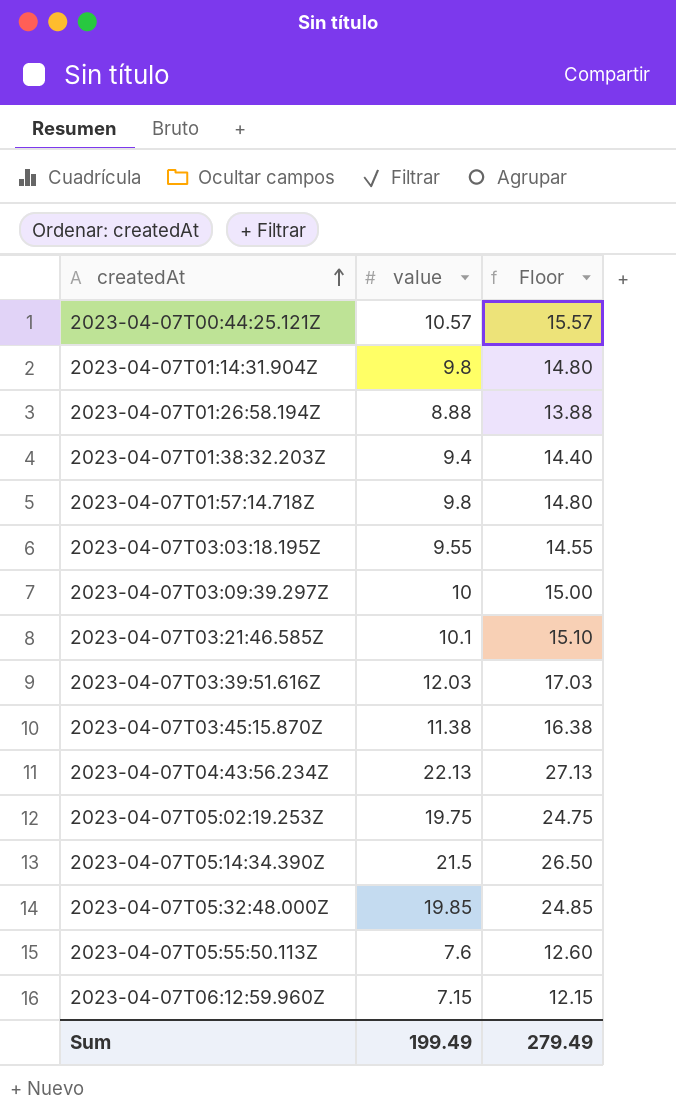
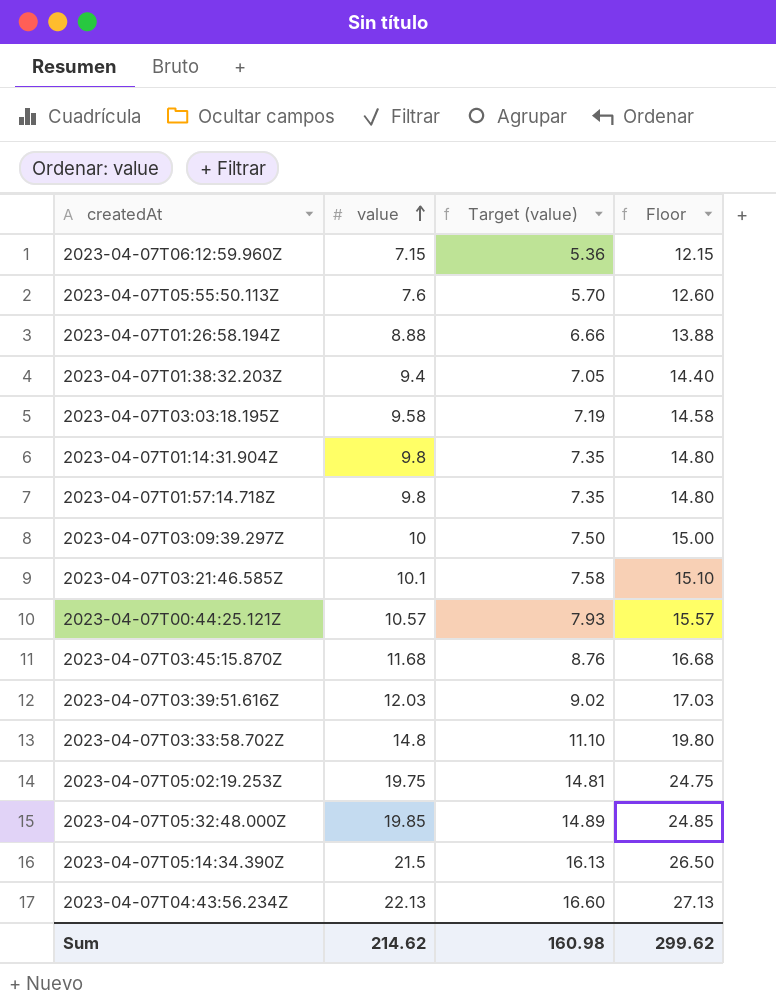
row order: createdAt ascending -> value ascending
column Target (value) | formula: none -> [value] * 0.75
2023-04-07T03:03:18.195Z | value: 9.55 -> 9.58
2023-04-07T03:03:18.195Z | Floor: 14.55 -> 14.58
2023-04-07T03:45:15.870Z | value: 11.38 -> 11.68
2023-04-07T03:45:15.870Z | Floor: 16.38 -> 16.68
row 2023-04-07T03:33:58.702Z: none -> 14.8 | 11.10 | 19.80
Sum | value: 199.49 -> 214.62
Sum | Floor: 279.49 -> 299.62

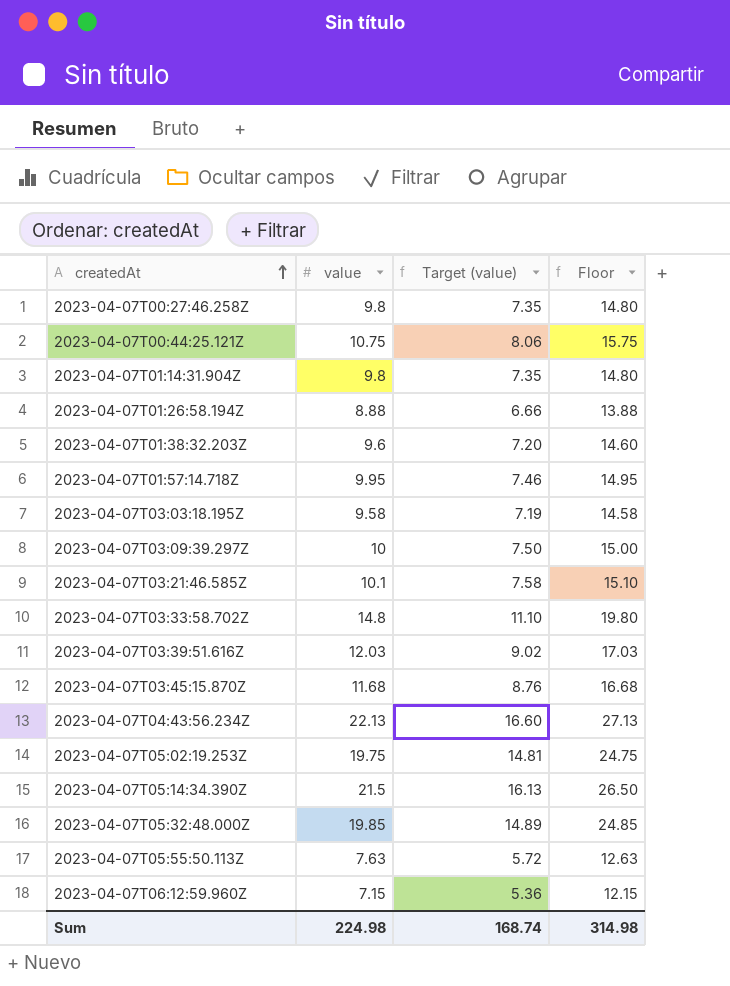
row order: value ascending -> createdAt ascending
row 2023-04-07T00:27:46.258Z: none -> 9.8 | 7.35 | 14.80
2023-04-07T00:44:25.121Z | value: 10.57 -> 10.75
2023-04-07T00:44:25.121Z | Target (value): 7.93 -> 8.06
2023-04-07T00:44:25.121Z | Floor: 15.57 -> 15.75
2023-04-07T01:38:32.203Z | value: 9.4 -> 9.6
2023-04-07T01:38:32.203Z | Target (value): 7.05 -> 7.20
2023-04-07T01:38:32.203Z | Floor: 14.40 -> 14.60
2023-04-07T01:57:14.718Z | value: 9.8 -> 9.95
2023-04-07T01:57:14.718Z | Target (value): 7.35 -> 7.46
2023-04-07T01:57:14.718Z | Floor: 14.80 -> 14.95
2023-04-07T05:55:50.113Z | value: 7.6 -> 7.63
2023-04-07T05:55:50.113Z | Target (value): 5.70 -> 5.72
2023-04-07T05:55:50.113Z | Floor: 12.60 -> 12.63
Sum | value: 214.62 -> 224.98
Sum | Target (value): 160.98 -> 168.74
Sum | Floor: 299.62 -> 314.98

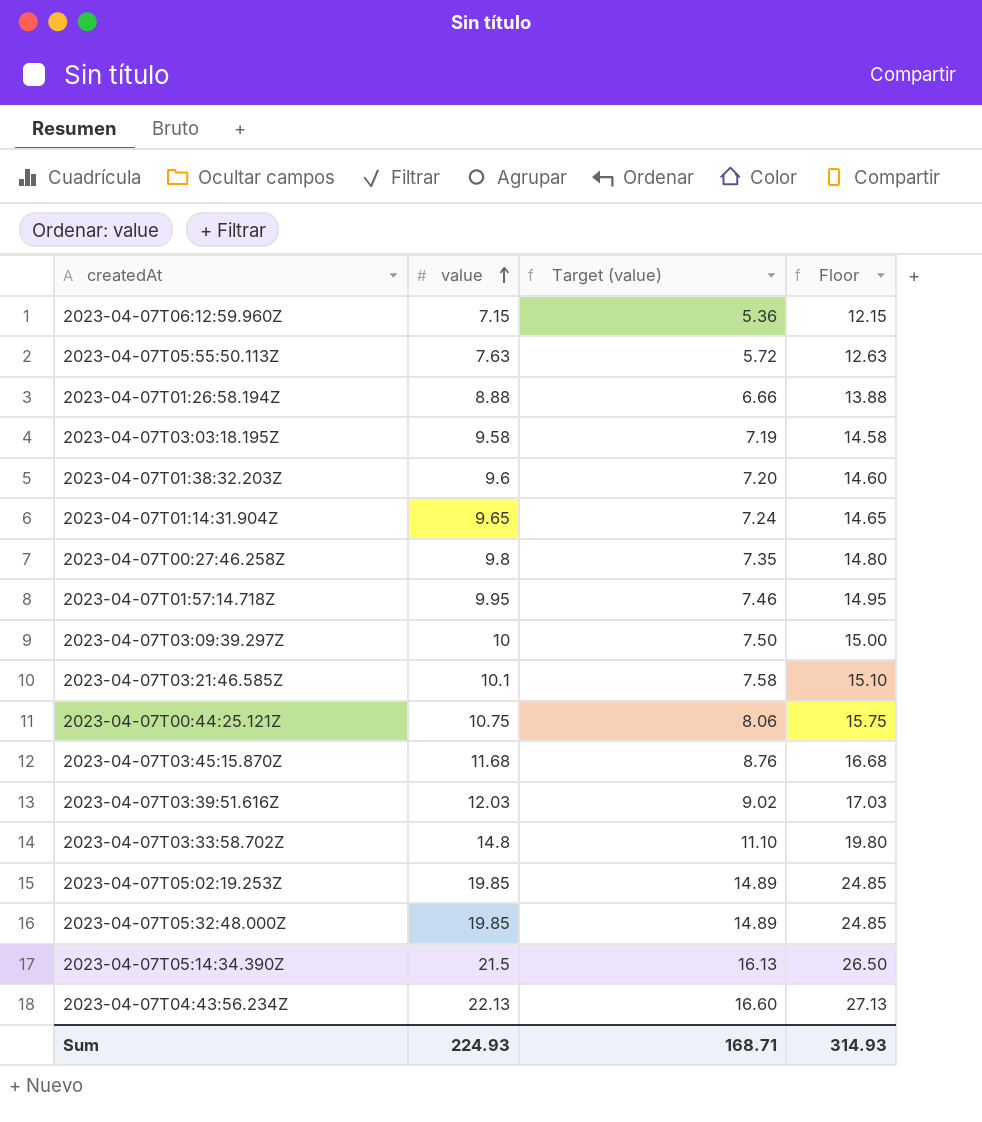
row order: createdAt ascending -> value ascending
2023-04-07T01:14:31.904Z | value: 9.8 -> 9.65
2023-04-07T01:14:31.904Z | Target (value): 7.35 -> 7.24
2023-04-07T01:14:31.904Z | Floor: 14.80 -> 14.65
2023-04-07T05:02:19.253Z | value: 19.75 -> 19.85
2023-04-07T05:02:19.253Z | Target (value): 14.81 -> 14.89
2023-04-07T05:02:19.253Z | Floor: 24.75 -> 24.85
Sum | value: 224.98 -> 224.93
Sum | Target (value): 168.74 -> 168.71
Sum | Floor: 314.98 -> 314.93

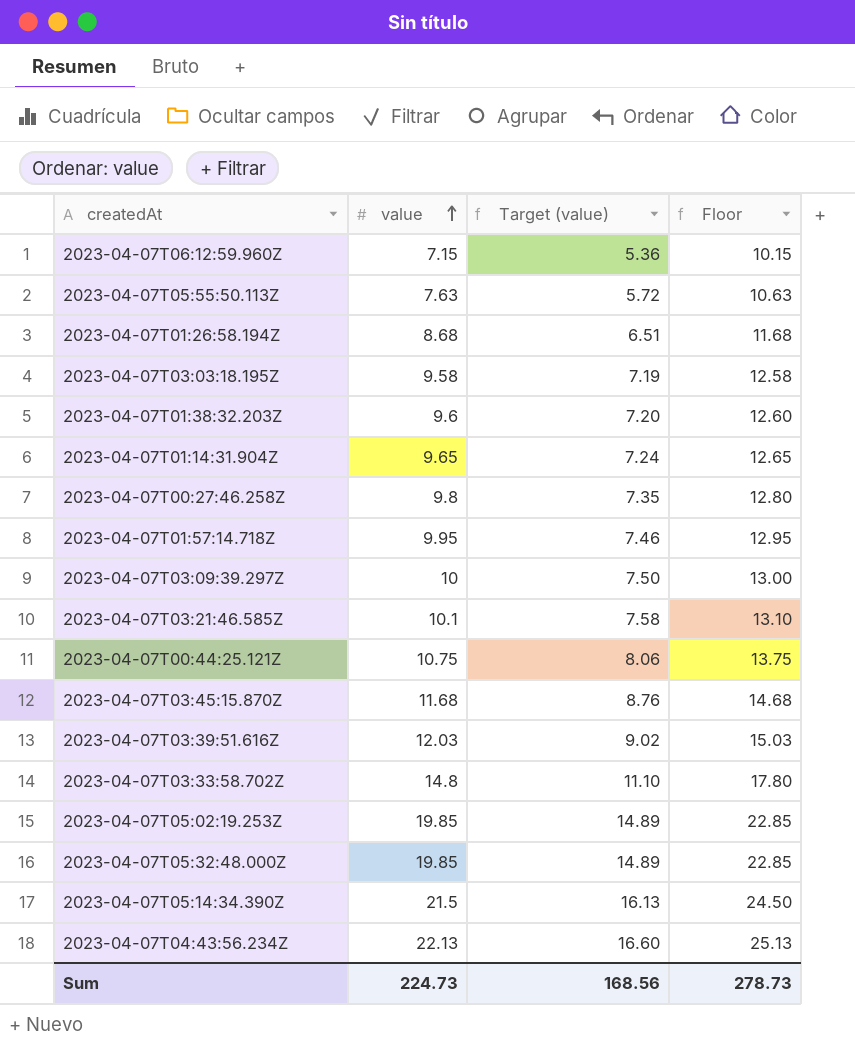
column Floor | formula: [value] + 5 -> [value] + 3
2023-04-07T01:26:58.194Z | value: 8.88 -> 8.68
2023-04-07T01:26:58.194Z | Target (value): 6.66 -> 6.51
Sum | value: 224.93 -> 224.73
Sum | Target (value): 168.71 -> 168.56
Sum | Floor: 314.93 -> 278.73

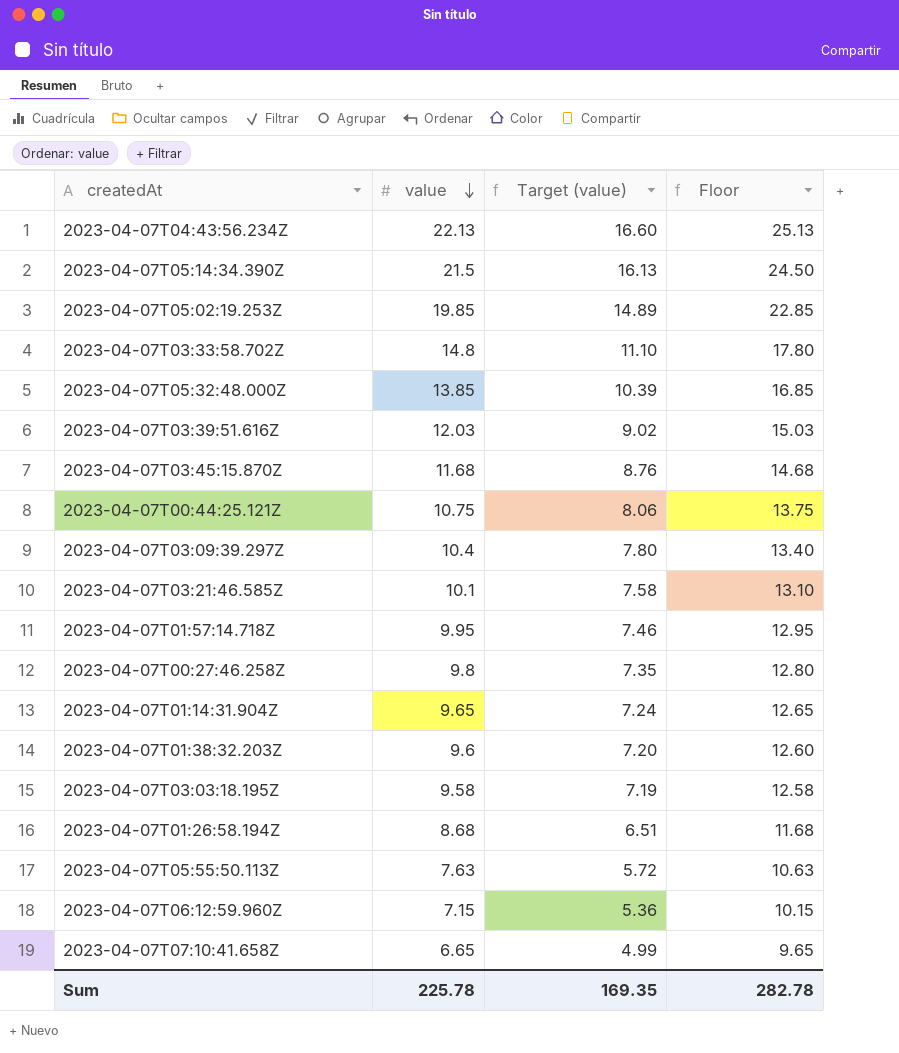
row order: value ascending -> value descending
2023-04-07T05:32:48.000Z | value: 19.85 -> 13.85
2023-04-07T05:32:48.000Z | Target (value): 14.89 -> 10.39
2023-04-07T05:32:48.000Z | Floor: 22.85 -> 16.85
2023-04-07T03:09:39.297Z | value: 10 -> 10.4
2023-04-07T03:09:39.297Z | Target (value): 7.50 -> 7.80
2023-04-07T03:09:39.297Z | Floor: 13.00 -> 13.40
row 2023-04-07T07:10:41.658Z: none -> 6.65 | 4.99 | 9.65
Sum | value: 224.73 -> 225.78
Sum | Target (value): 168.56 -> 169.35
Sum | Floor: 278.73 -> 282.78

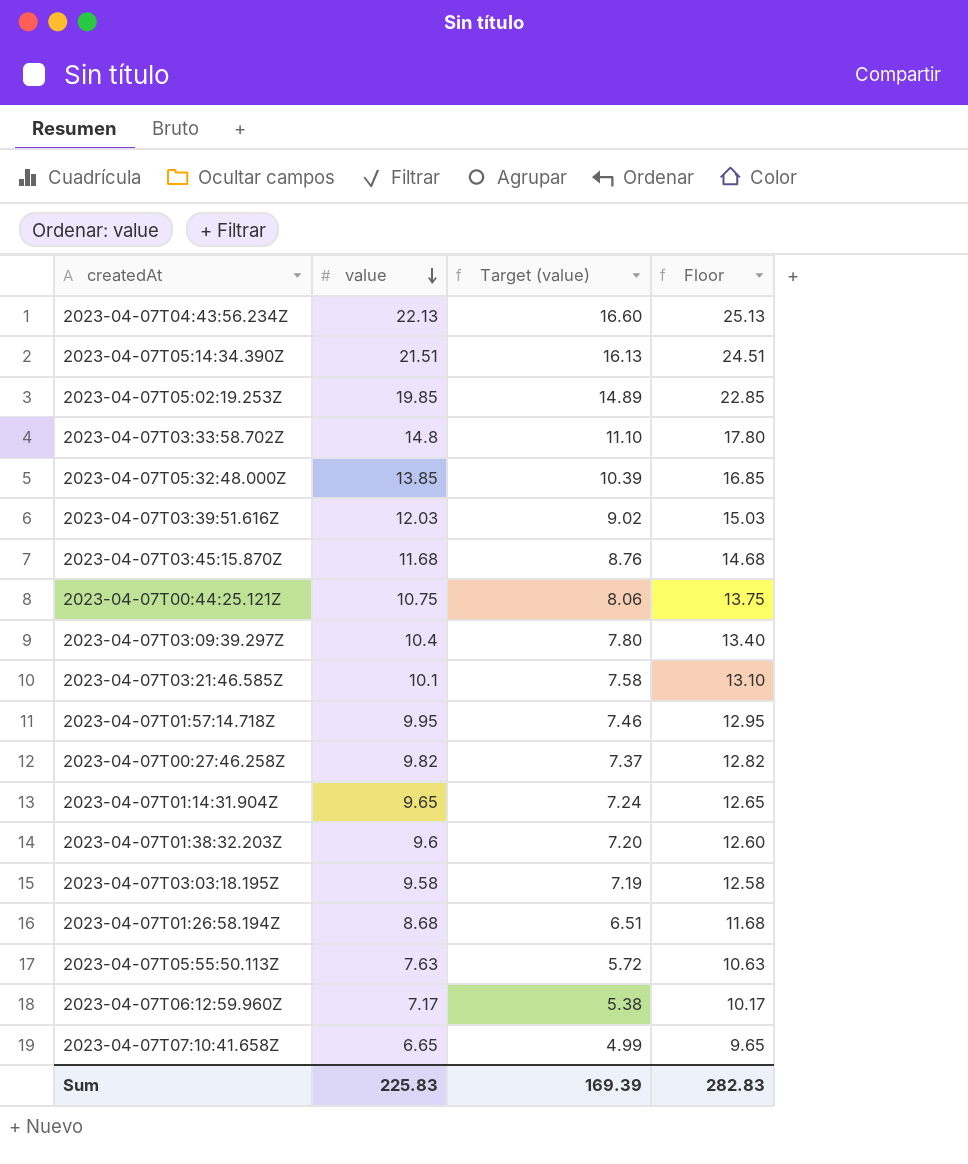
2023-04-07T05:14:34.390Z | value: 21.5 -> 21.51
2023-04-07T05:14:34.390Z | Floor: 24.50 -> 24.51
2023-04-07T00:27:46.258Z | value: 9.8 -> 9.82
2023-04-07T00:27:46.258Z | Target (value): 7.35 -> 7.37
2023-04-07T00:27:46.258Z | Floor: 12.80 -> 12.82
2023-04-07T06:12:59.960Z | value: 7.15 -> 7.17
2023-04-07T06:12:59.960Z | Target (value): 5.36 -> 5.38
2023-04-07T06:12:59.960Z | Floor: 10.15 -> 10.17
Sum | value: 225.78 -> 225.83
Sum | Target (value): 169.35 -> 169.39
Sum | Floor: 282.78 -> 282.83

